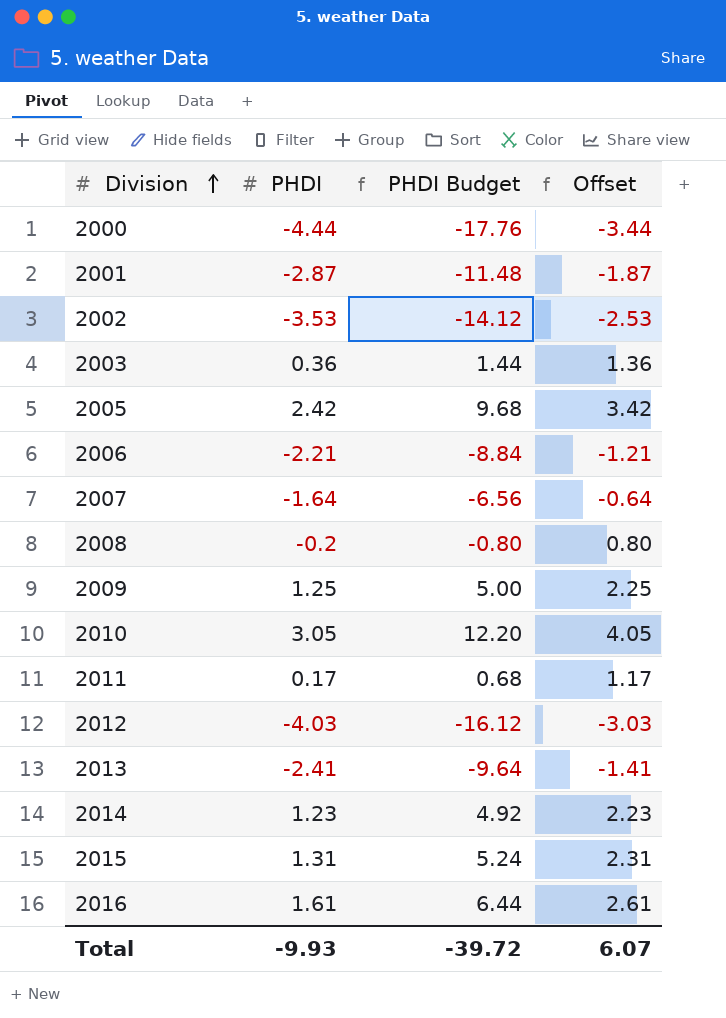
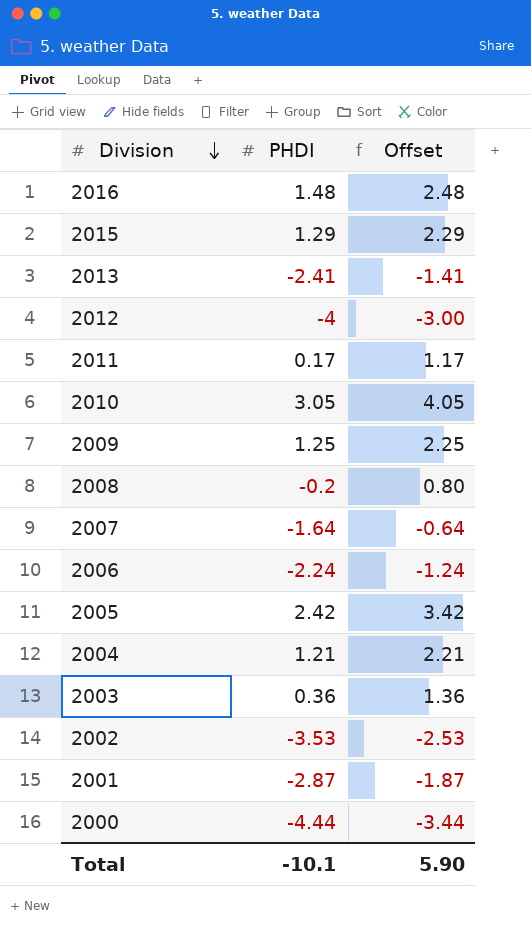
row order: Division ascending -> Division descending
column PHDI Budget | formula: [PHDI] * 4 -> none
row 2014: 1.23 | 4.92 | 2.23 -> none
2016 | PHDI: 1.61 -> 1.48
2016 | Offset: 2.61 -> 2.48
2015 | PHDI: 1.31 -> 1.29
2015 | Offset: 2.31 -> 2.29
2012 | PHDI: -4.03 -> -4
2012 | Offset: -3.03 -> -3.00
2006 | PHDI: -2.21 -> -2.24
2006 | Offset: -1.21 -> -1.24
row 2004: none -> 1.21 | 2.21
Total | PHDI: -9.93 -> -10.1
Total | Offset: 6.07 -> 5.90

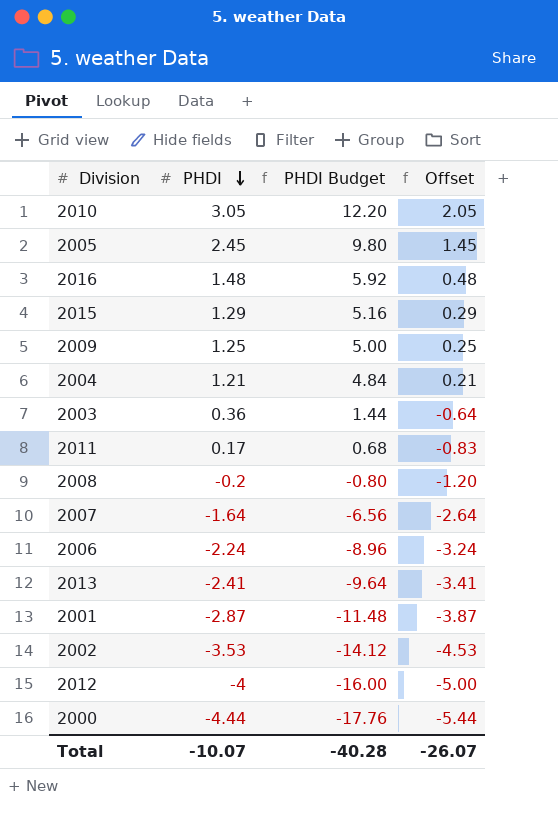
row order: Division descending -> PHDI descending
column PHDI Budget | formula: none -> [PHDI] * 4
column Offset | formula: [PHDI] + 1 -> [PHDI] - 1
2005 | PHDI: 2.42 -> 2.45
Total | PHDI: -10.1 -> -10.07
Total | Offset: 5.90 -> -26.07

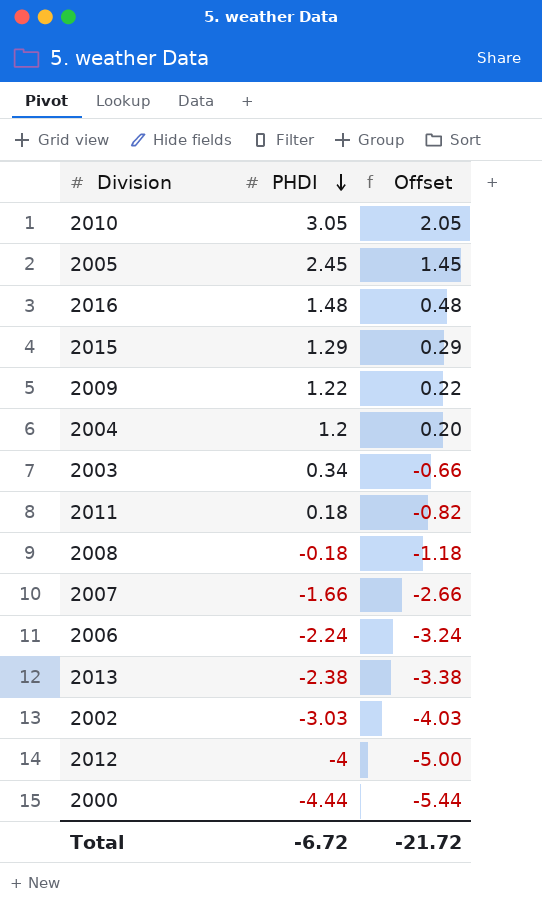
column PHDI Budget | formula: [PHDI] * 4 -> none
row 2001: -2.87 | -11.48 | -3.87 -> none
2009 | PHDI: 1.25 -> 1.22
2009 | Offset: 0.25 -> 0.22
2004 | PHDI: 1.21 -> 1.2
2004 | Offset: 0.21 -> 0.20
2003 | PHDI: 0.36 -> 0.34
2003 | Offset: -0.64 -> -0.66
2011 | PHDI: 0.17 -> 0.18
2011 | Offset: -0.83 -> -0.82
2008 | PHDI: -0.2 -> -0.18
2008 | Offset: -1.20 -> -1.18
2007 | PHDI: -1.64 -> -1.66
2007 | Offset: -2.64 -> -2.66
2013 | PHDI: -2.41 -> -2.38
2013 | Offset: -3.41 -> -3.38
2002 | PHDI: -3.53 -> -3.03
2002 | Offset: -4.53 -> -4.03
Total | PHDI: -10.07 -> -6.72
Total | Offset: -26.07 -> -21.72

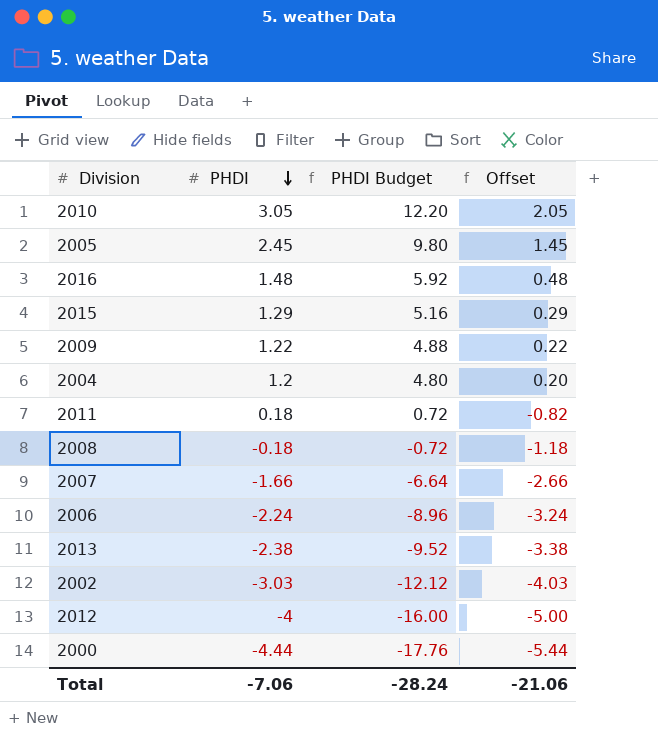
column PHDI Budget | formula: none -> [PHDI] * 4
row 2003: 0.34 | -0.66 -> none
Total | PHDI: -6.72 -> -7.06
Total | Offset: -21.72 -> -21.06

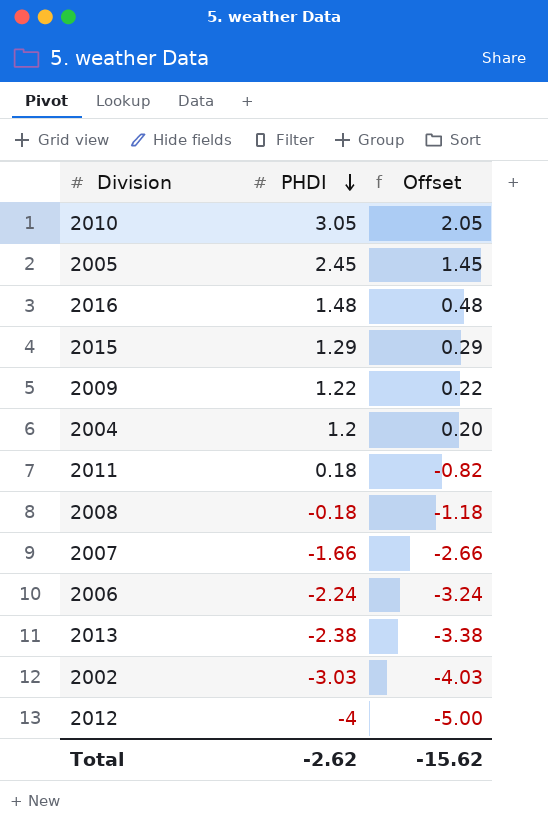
column PHDI Budget | formula: [PHDI] * 4 -> none
row 2000: -4.44 | -17.76 | -5.44 -> none
Total | PHDI: -7.06 -> -2.62
Total | Offset: -21.06 -> -15.62

